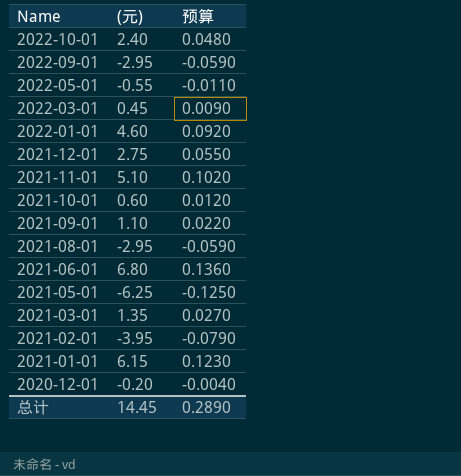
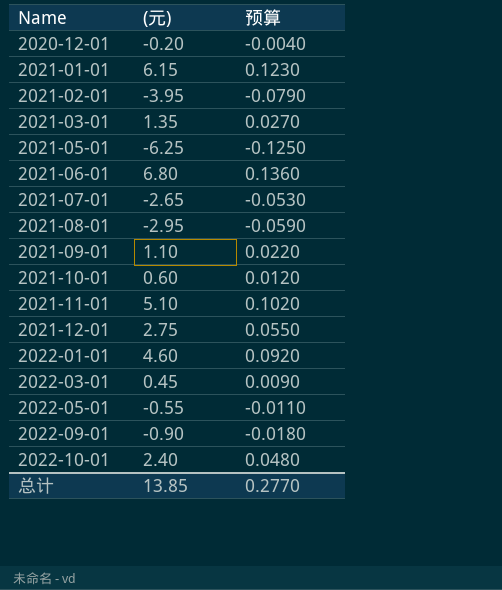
row order: Name descending -> Name ascending
row 2021-07-01: none -> -2.65 | -0.0530
2022-09-01 | (元): -2.95 -> -0.90
2022-09-01 | 预算: -0.0590 -> -0.0180
总计 | (元): 14.45 -> 13.85
总计 | 预算: 0.2890 -> 0.2770

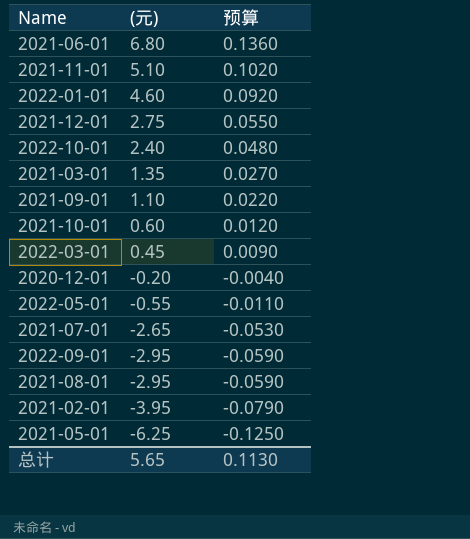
row order: Name ascending -> (元) descending
row 2021-01-01: 6.15 | 0.1230 -> none
2022-09-01 | (元): -0.90 -> -2.95
2022-09-01 | 预算: -0.0180 -> -0.0590
总计 | (元): 13.85 -> 5.65
总计 | 预算: 0.2770 -> 0.1130

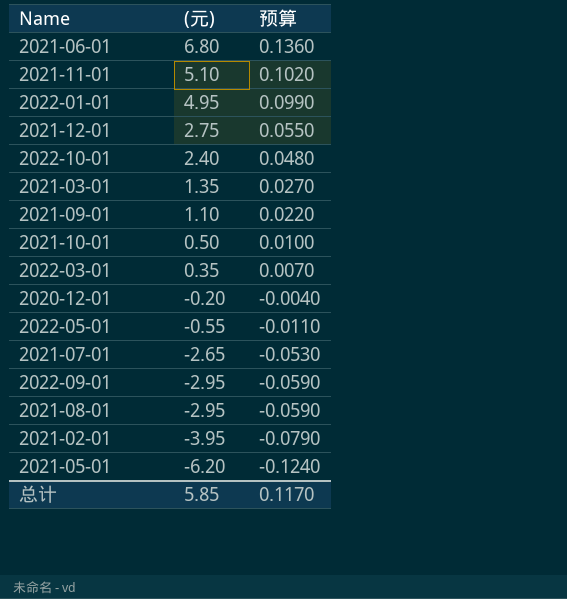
2022-01-01 | (元): 4.60 -> 4.95
2022-01-01 | 预算: 0.0920 -> 0.0990
2021-10-01 | (元): 0.60 -> 0.50
2021-10-01 | 预算: 0.0120 -> 0.0100
2022-03-01 | (元): 0.45 -> 0.35
2022-03-01 | 预算: 0.0090 -> 0.0070
2021-05-01 | (元): -6.25 -> -6.20
2021-05-01 | 预算: -0.1250 -> -0.1240
总计 | (元): 5.65 -> 5.85
总计 | 预算: 0.1130 -> 0.1170

